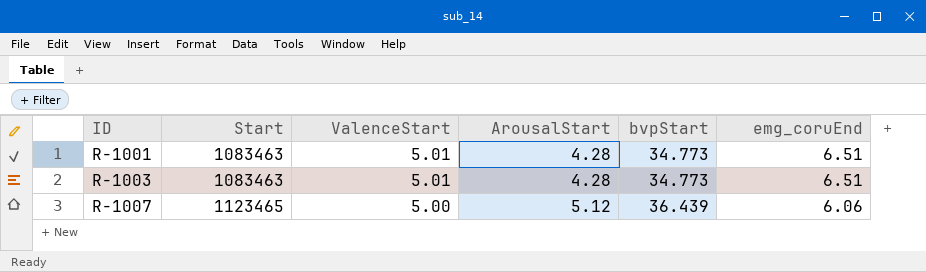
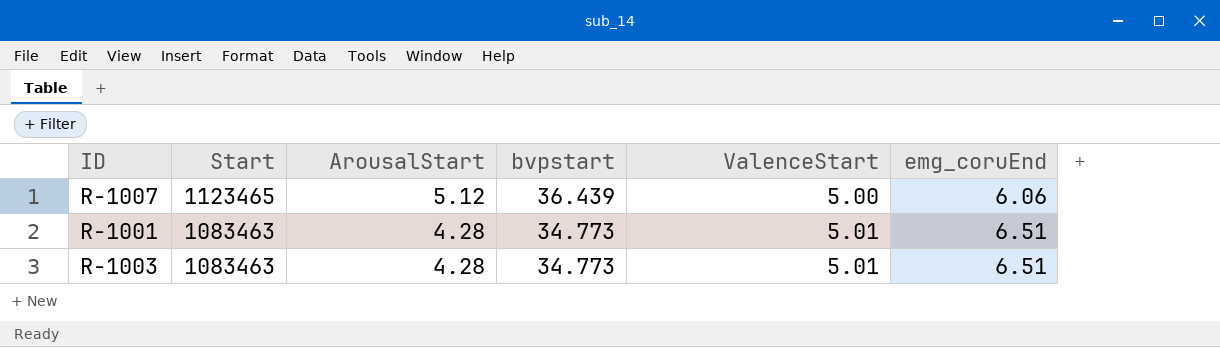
row order: ID ascending -> Start descending
column name: bvpStart -> bvpstart
column ValenceStart | position: 3 -> 5

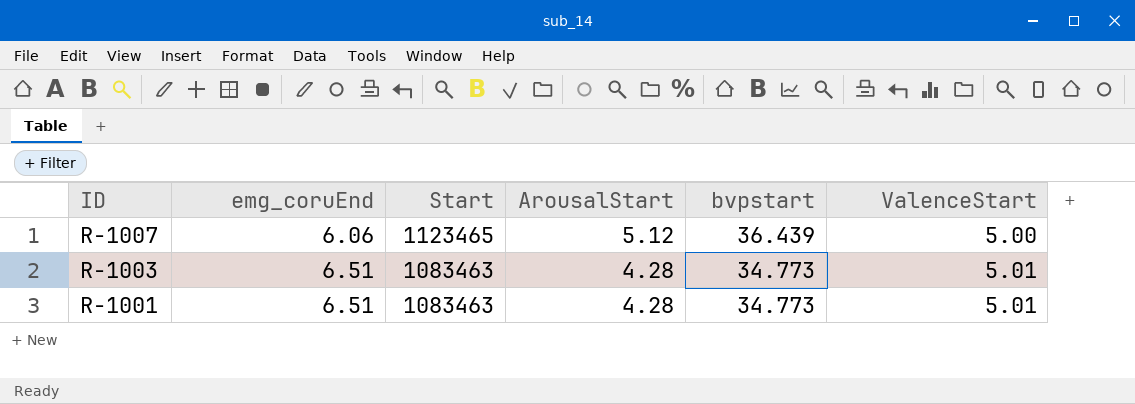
row order: Start descending -> ID descending
column emg_coruEnd | position: 6 -> 2

